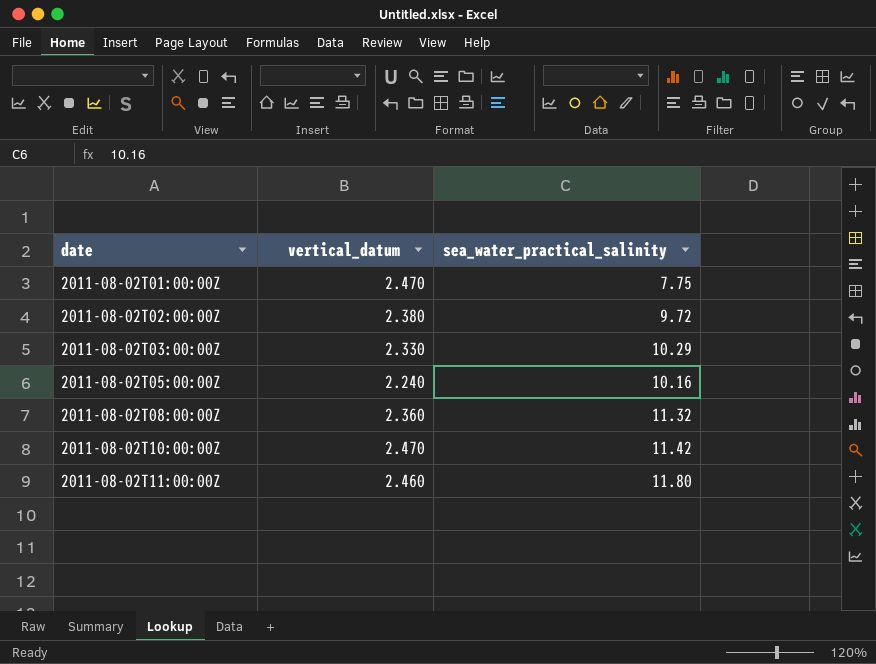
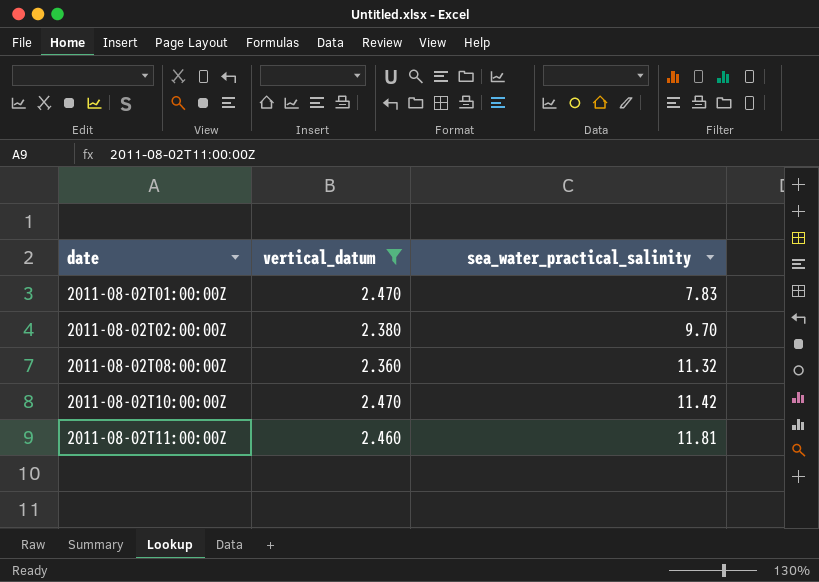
filter: none -> vertical_datum >= 2.360
2011-08-02T01:00:00Z | sea_water_practical_salinity: 7.75 -> 7.83
2011-08-02T02:00:00Z | sea_water_practical_salinity: 9.72 -> 9.70
2011-08-02T11:00:00Z | sea_water_practical_salinity: 11.80 -> 11.81

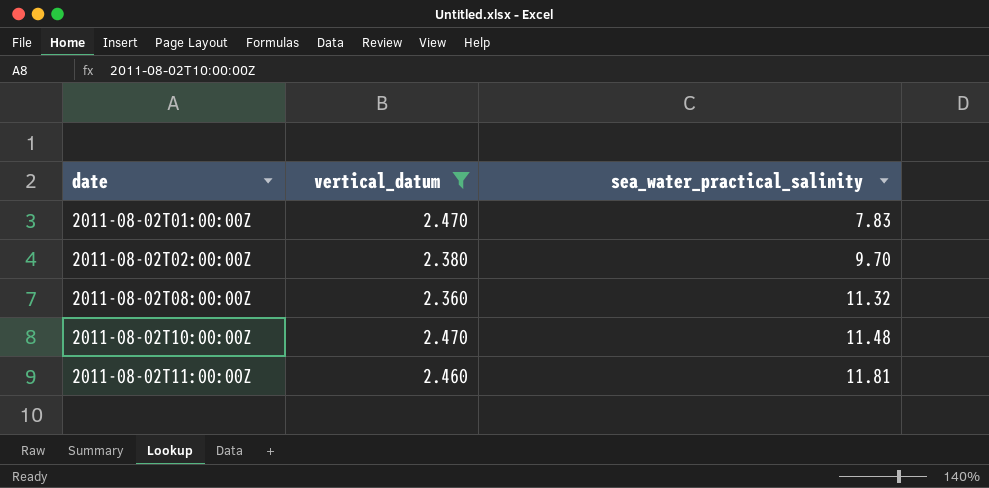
2011-08-02T10:00:00Z | sea_water_practical_salinity: 11.42 -> 11.48

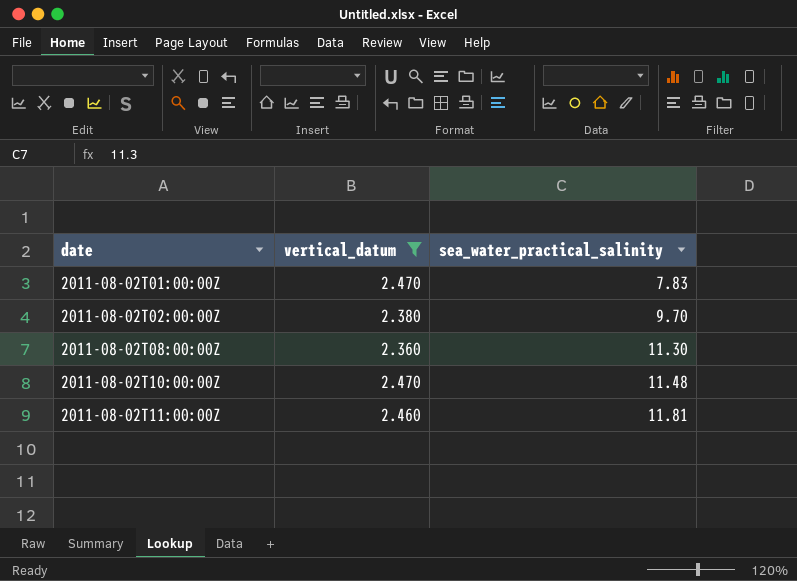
2011-08-02T08:00:00Z | sea_water_practical_salinity: 11.32 -> 11.30

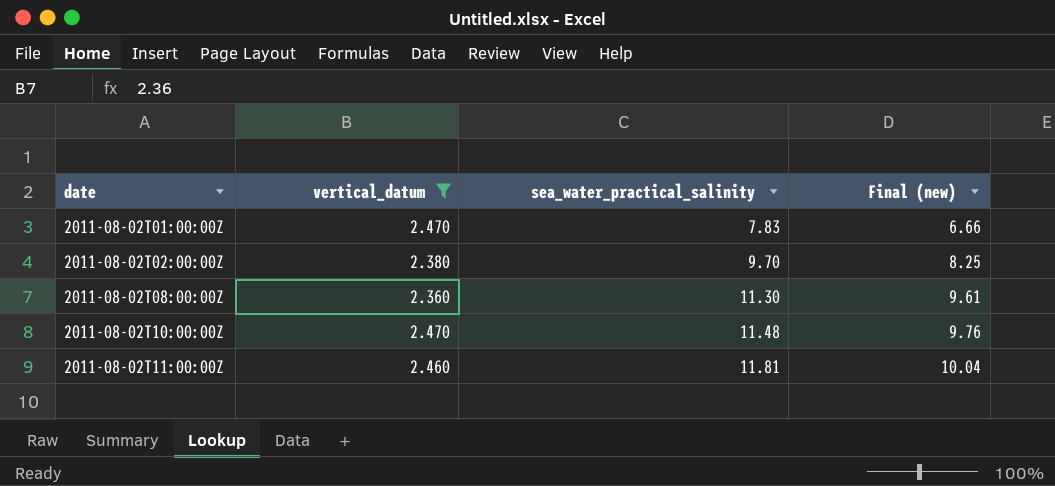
column Final (new) | formula: none -> [sea_water_practical_salinity] * 0.85

